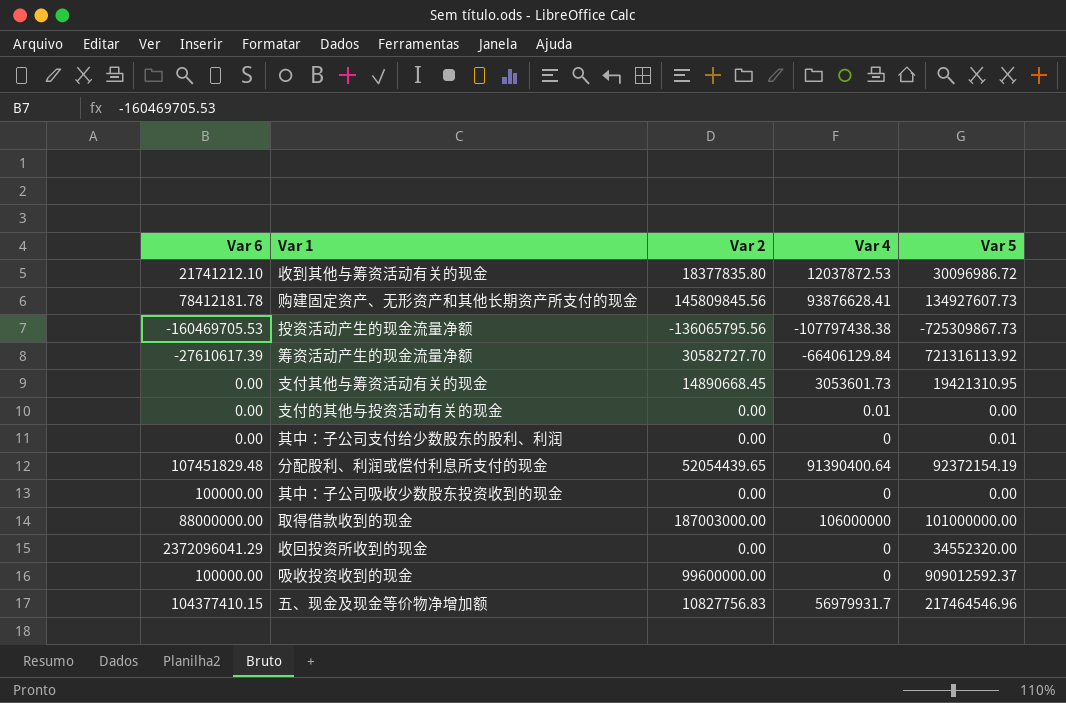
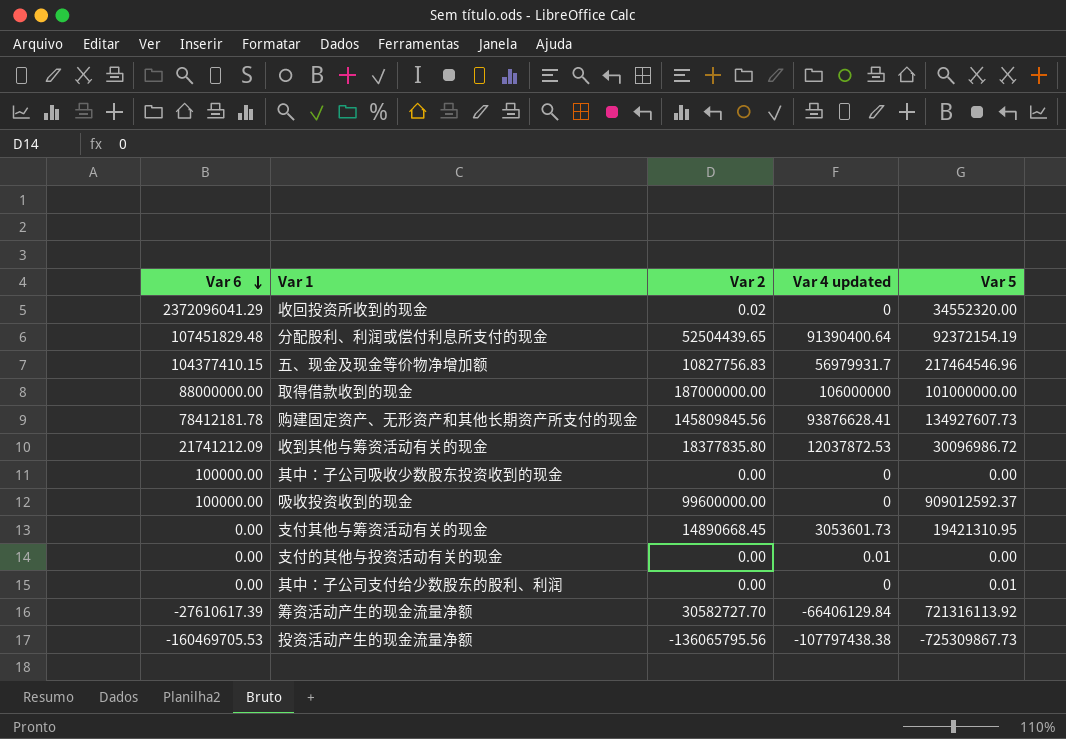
row order: none -> Var 6 descending
column name: Var 4 -> Var 4 updated
收回投资所收到的现金 | Var 2: 0.00 -> 0.02
分配股利、利润或偿付利息所支付的现金 | Var 2: 52054439.65 -> 52504439.65
取得借款收到的现金 | Var 2: 187003000.00 -> 187000000.00
收到其他与筹资活动有关的现金 | Var 6: 21741212.10 -> 21741212.09

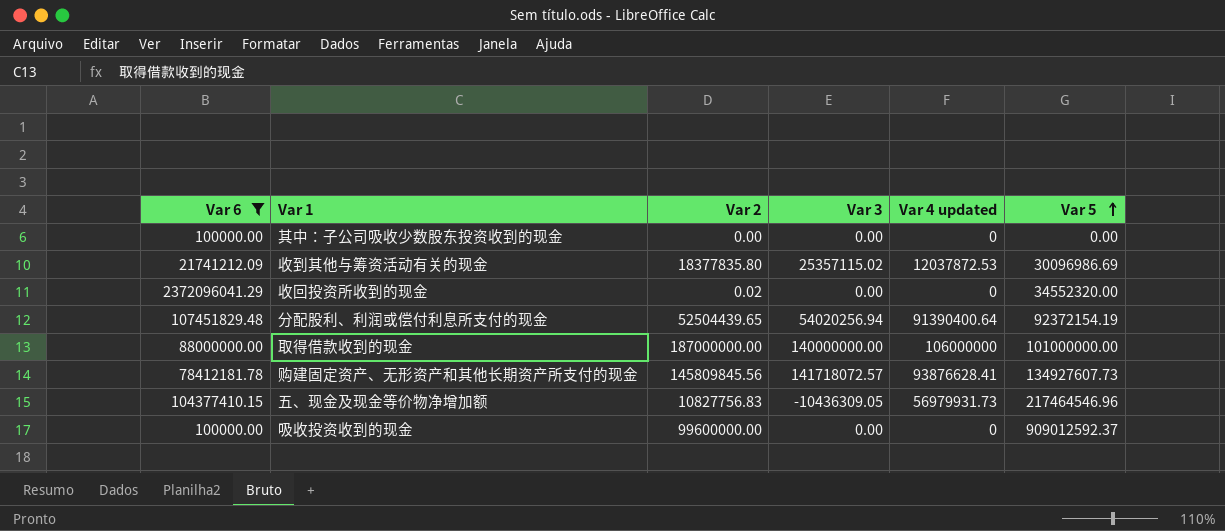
filter: none -> Var 6 >= 100000.00
row order: Var 6 descending -> Var 5 ascending
column Var 3 | position: none -> 4
收到其他与筹资活动有关的现金 | Var 5: 30096986.72 -> 30096986.69
五、现金及现金等价物净增加额 | Var 4 updated: 56979931.7 -> 56979931.73

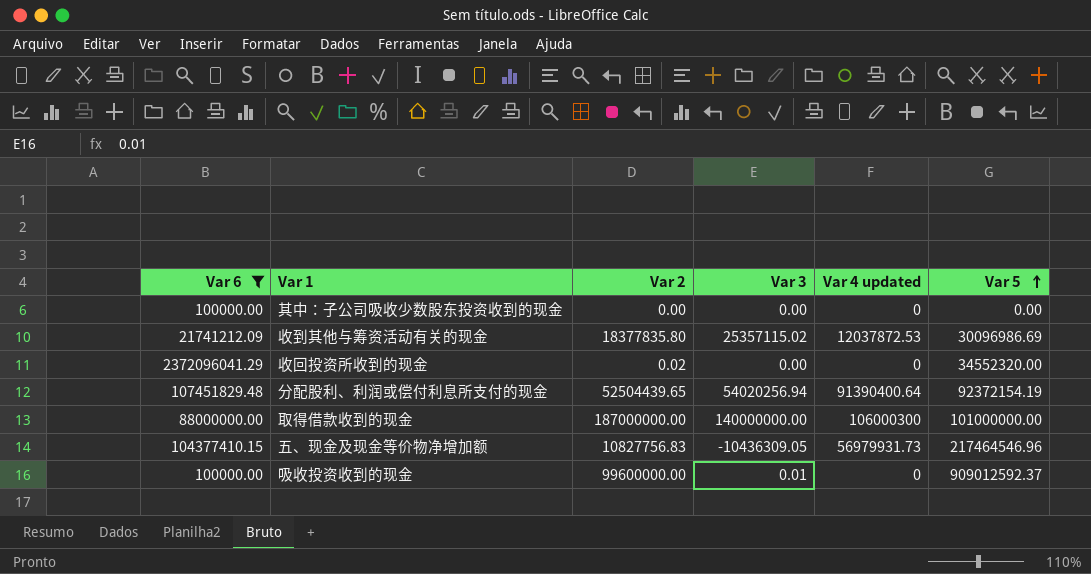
row 购建固定资产、无形资产和其他长期资产所支付的现金: 78412181.78 | 145809845.56 | 141718072.57 | 93876628.41 | 134927607.73 -> none
取得借款收到的现金 | Var 4 updated: 106000000 -> 106000300
吸收投资收到的现金 | Var 3: 0.00 -> 0.01

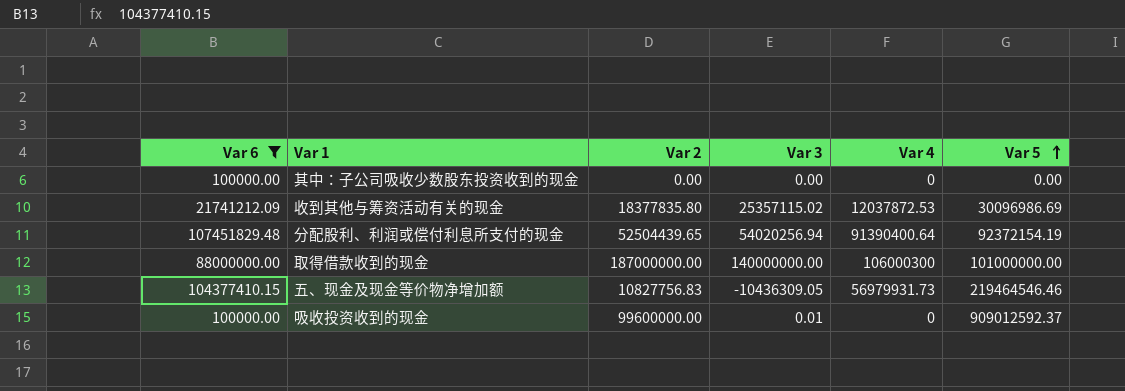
column name: Var 4 updated -> Var 4
row 收回投资所收到的现金: 2372096041.29 | 0.02 | 0.00 | 0 | 34552320.00 -> none
五、现金及现金等价物净增加额 | Var 5: 217464546.96 -> 219464546.46

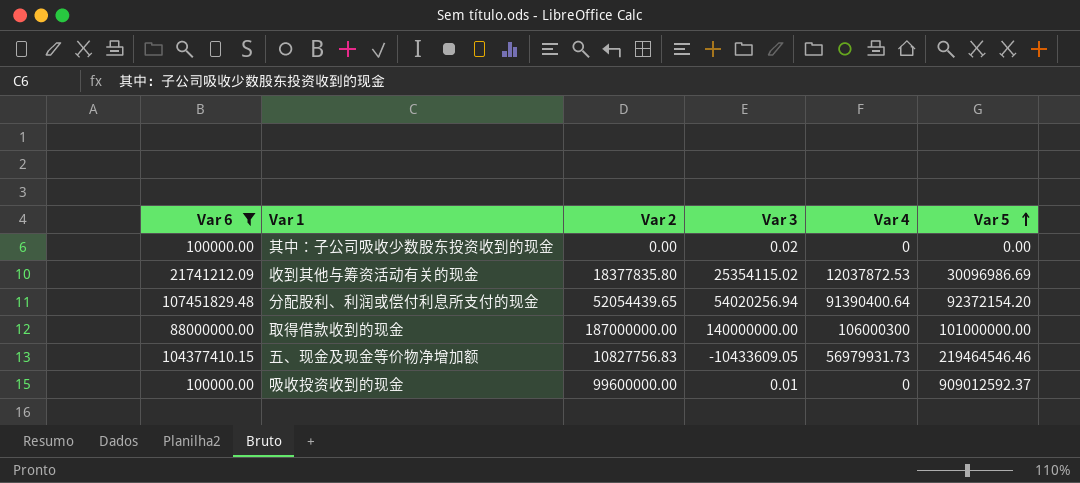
其中：子公司吸收少数股东投资收到的现金 | Var 3: 0.00 -> 0.02
收到其他与筹资活动有关的现金 | Var 3: 25357115.02 -> 25354115.02
分配股利、利润或偿付利息所支付的现金 | Var 2: 52504439.65 -> 52054439.65
分配股利、利润或偿付利息所支付的现金 | Var 5: 92372154.19 -> 92372154.20
五、现金及现金等价物净增加额 | Var 3: -10436309.05 -> -10433609.05

